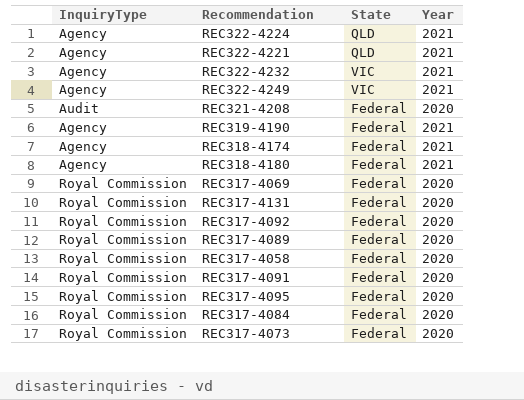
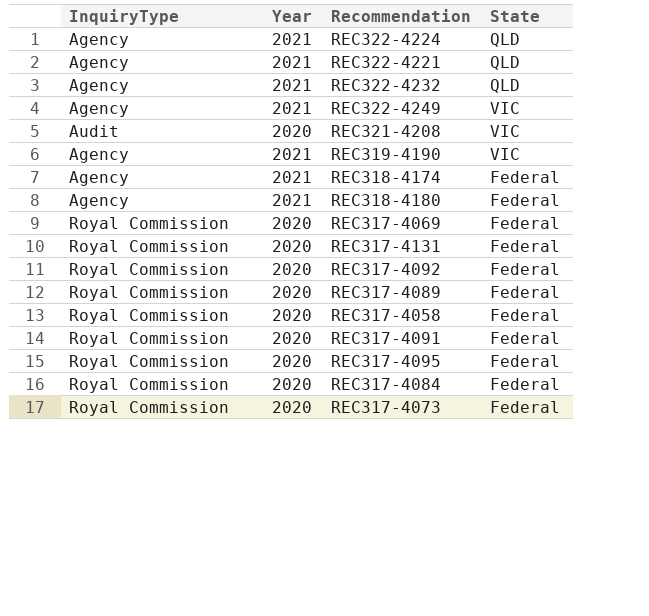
column Year | position: 4 -> 2
REC322-4232 | State: VIC -> QLD
REC321-4208 | State: Federal -> VIC
REC319-4190 | State: Federal -> VIC

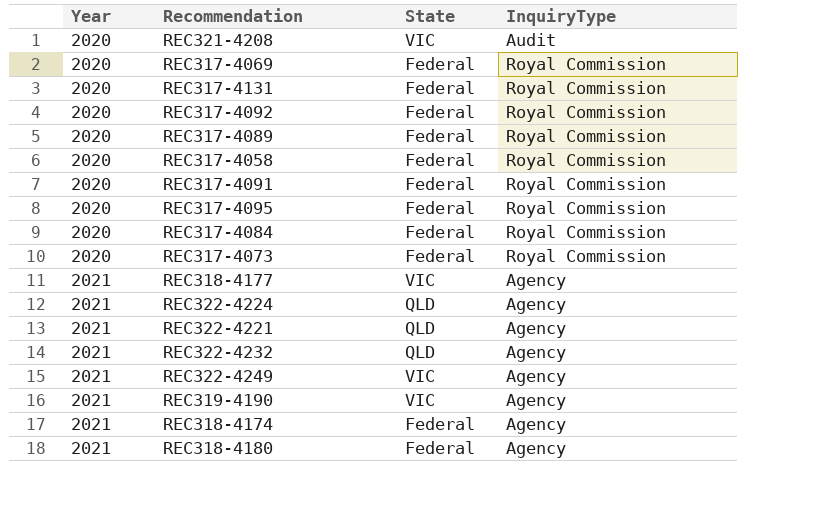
row order: none -> Year ascending
column InquiryType | position: 1 -> 4
row REC318-4177: none -> 2021 | VIC | Agency

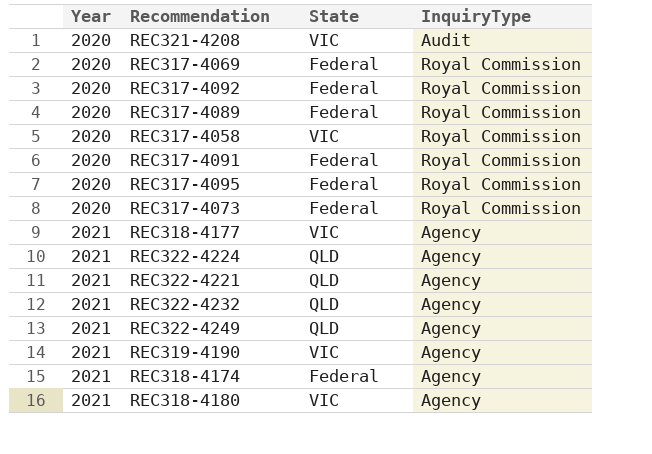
row REC317-4131: 2020 | Federal | Royal Commission -> none
row REC317-4084: 2020 | Federal | Royal Commission -> none
REC317-4058 | State: Federal -> VIC
REC322-4249 | State: VIC -> QLD
REC318-4180 | State: Federal -> VIC

